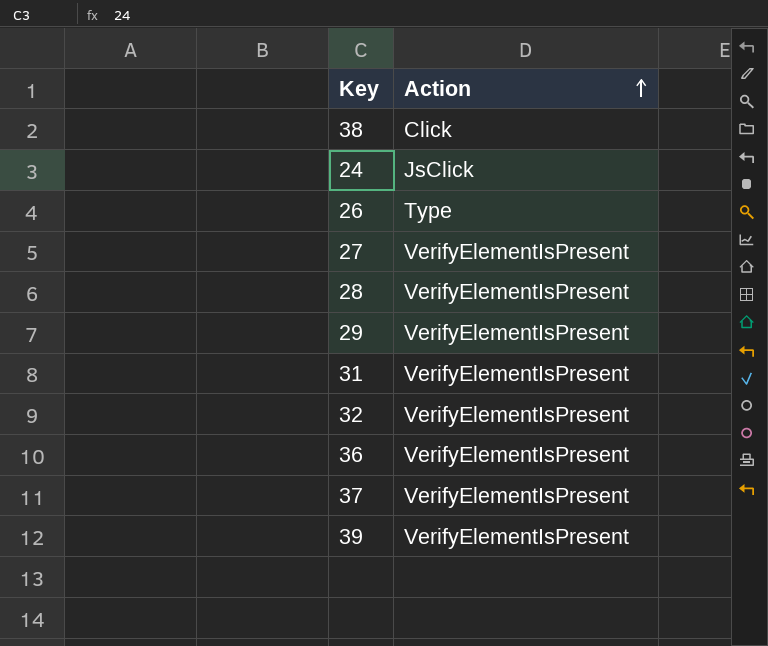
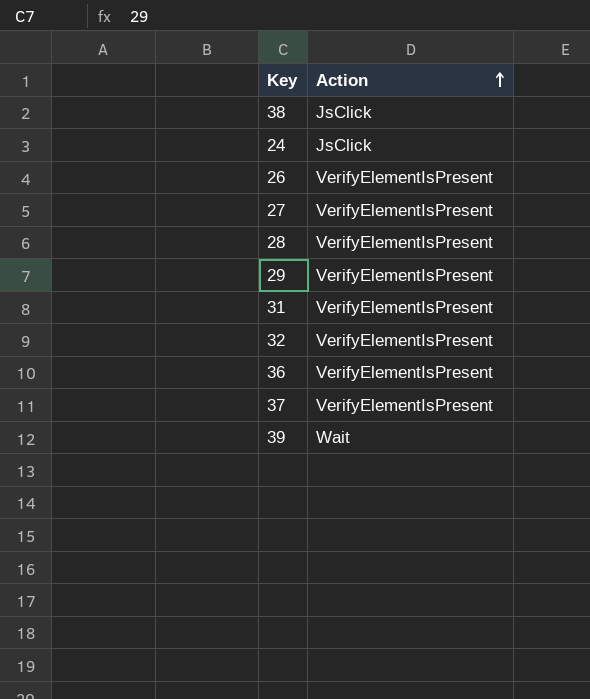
38 | Action: Click -> JsClick
26 | Action: Type -> VerifyElementIsPresent
39 | Action: VerifyElementIsPresent -> Wait

